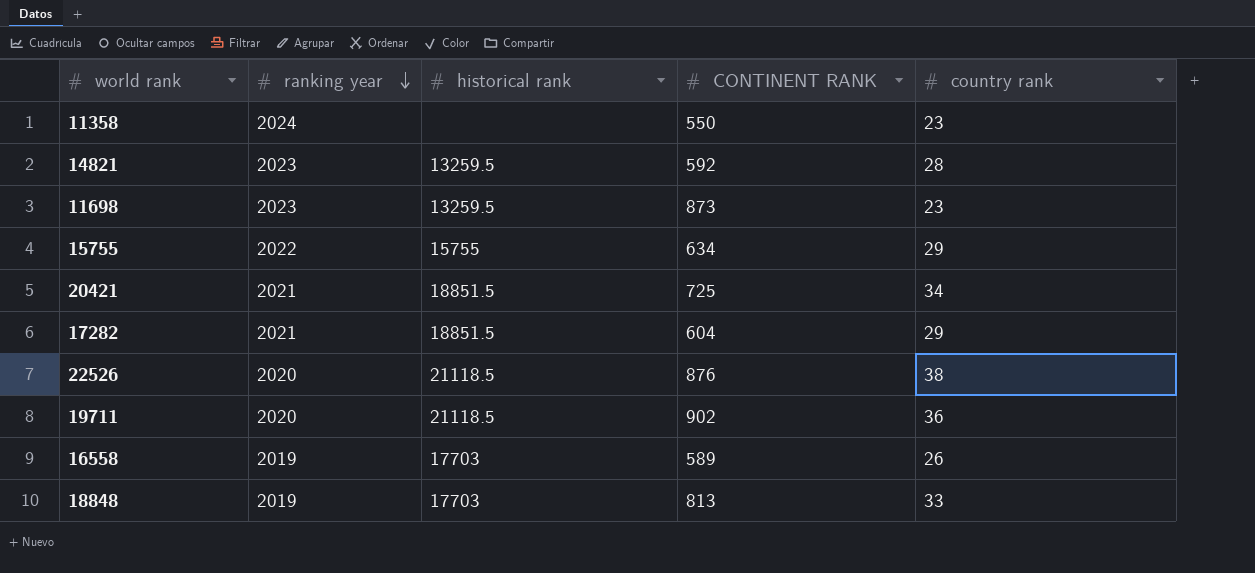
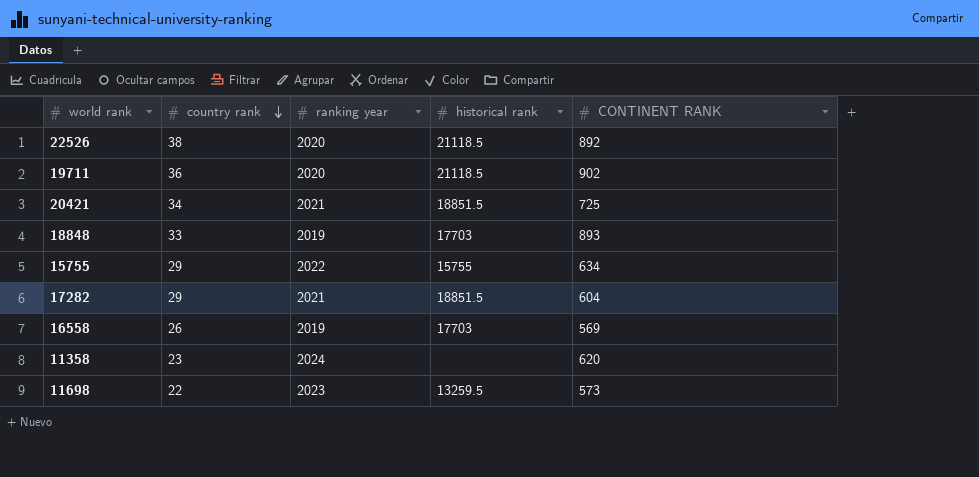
row order: ranking year descending -> country rank descending
column country rank | position: 5 -> 2
row 14821: 2023 | 13259.5 | 592 | 28 -> none
22526 | CONTINENT RANK: 876 -> 892
18848 | CONTINENT RANK: 813 -> 893
16558 | CONTINENT RANK: 589 -> 569
11358 | CONTINENT RANK: 550 -> 620
11698 | country rank: 23 -> 22
11698 | CONTINENT RANK: 873 -> 573

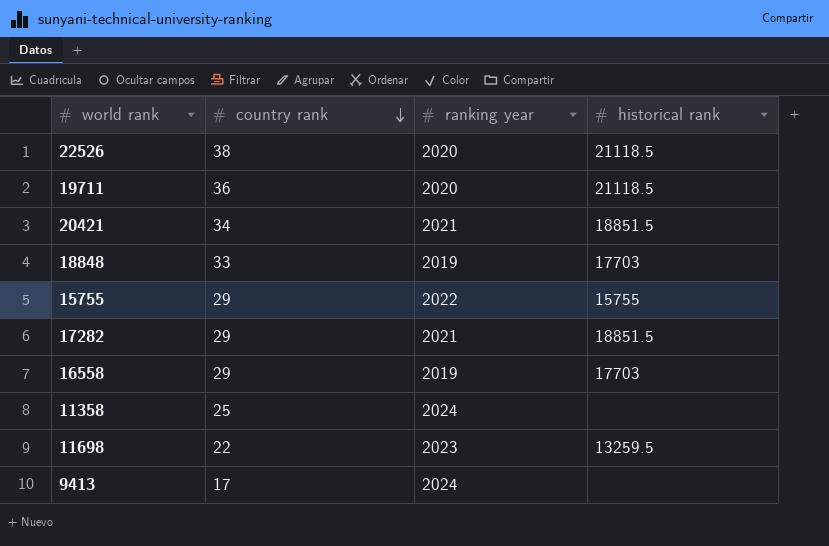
column CONTINENT RANK | position: 5 -> none
16558 | country rank: 26 -> 29
11358 | country rank: 23 -> 25
row 9413: none -> 17 | 2024 | none

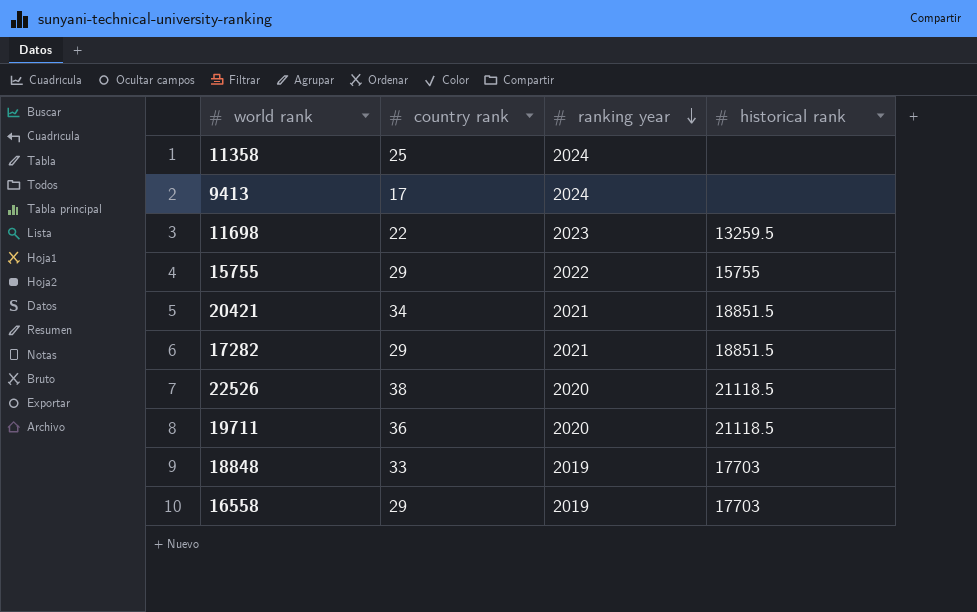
row order: country rank descending -> ranking year descending

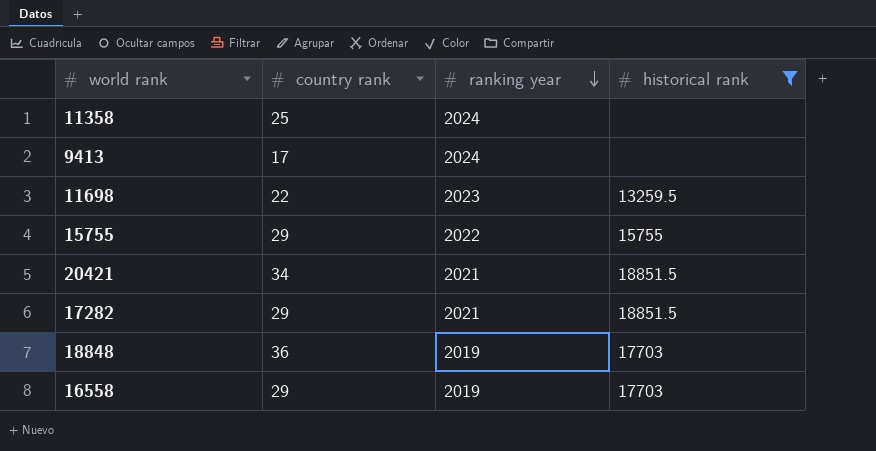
filter: none -> historical rank != 21118.5
18848 | country rank: 33 -> 36

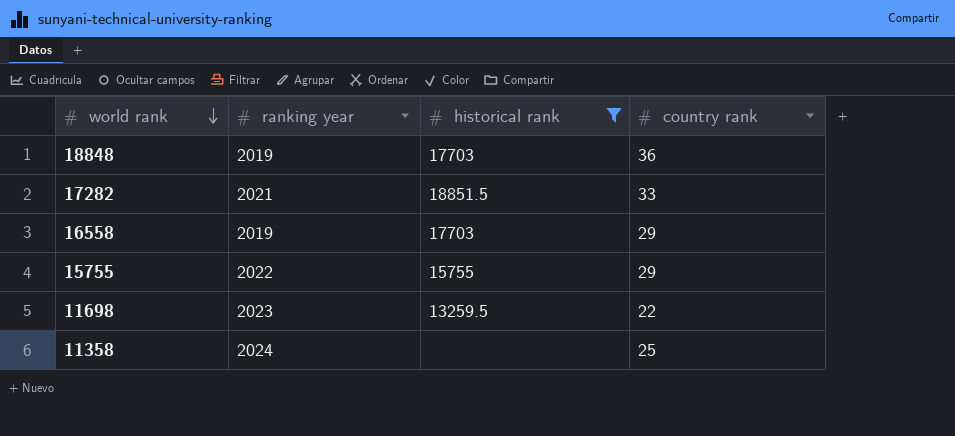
row order: ranking year descending -> world rank descending
column country rank | position: 2 -> 4
row 9413: 17 | 2024 | none -> none
row 20421: 34 | 2021 | 18851.5 -> none
17282 | country rank: 29 -> 33

